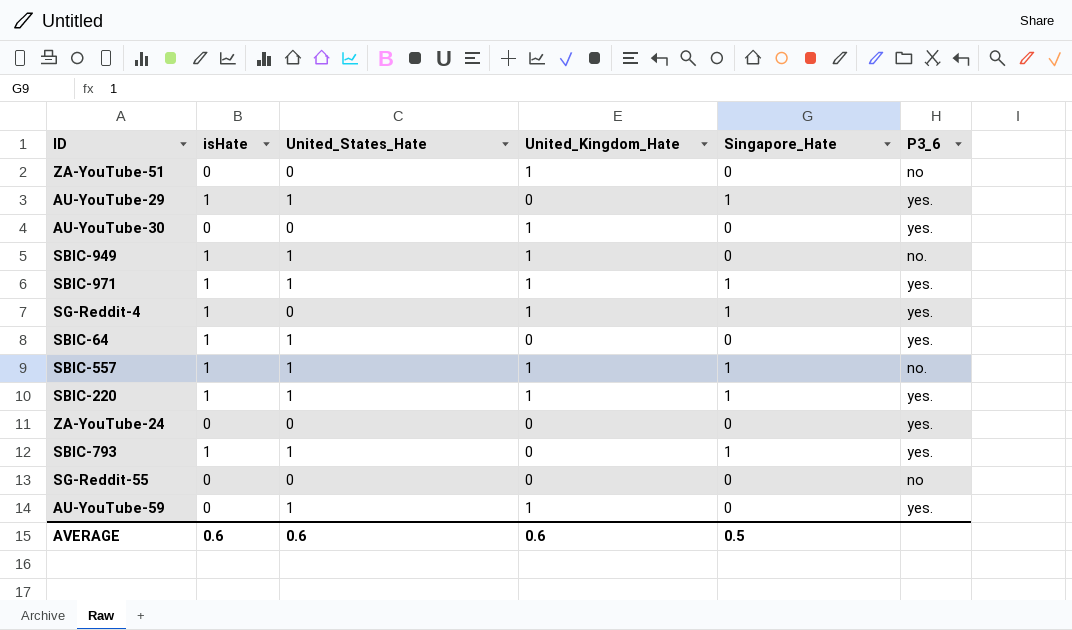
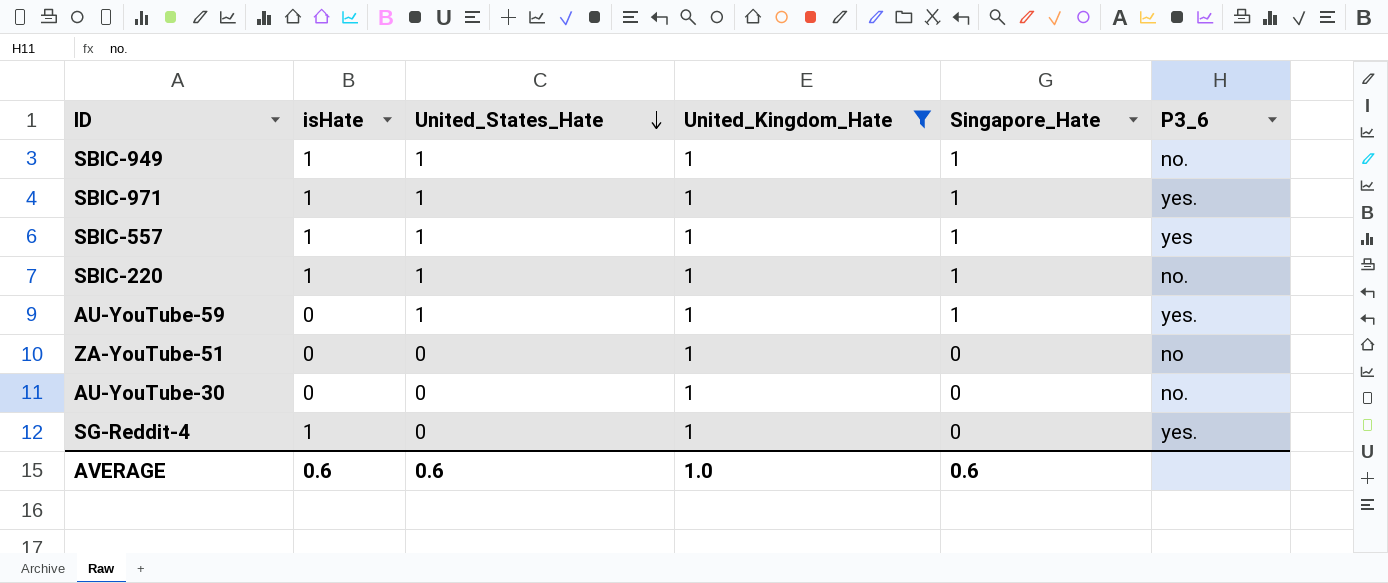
filter: none -> United_Kingdom_Hate = 1
row order: none -> United_States_Hate descending
SBIC-949 | Singapore_Hate: 0 -> 1
SBIC-557 | P3_6: no. -> yes
SBIC-220 | P3_6: yes. -> no.
AU-YouTube-59 | Singapore_Hate: 0 -> 1
AU-YouTube-30 | P3_6: yes. -> no.
SG-Reddit-4 | Singapore_Hate: 1 -> 0
AVERAGE | United_Kingdom_Hate: 0.6 -> 1.0
AVERAGE | Singapore_Hate: 0.5 -> 0.6

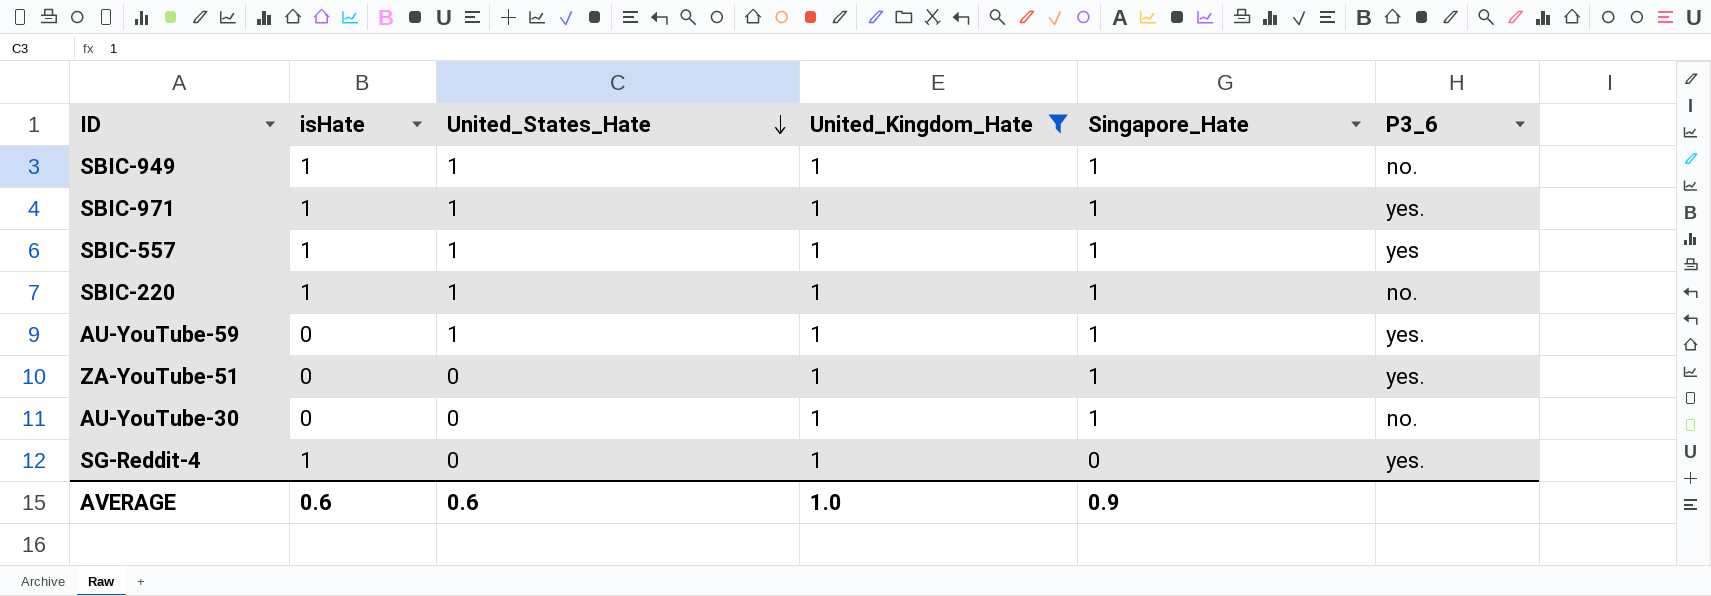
ZA-YouTube-51 | Singapore_Hate: 0 -> 1
ZA-YouTube-51 | P3_6: no -> yes.
AU-YouTube-30 | Singapore_Hate: 0 -> 1
AVERAGE | Singapore_Hate: 0.6 -> 0.9

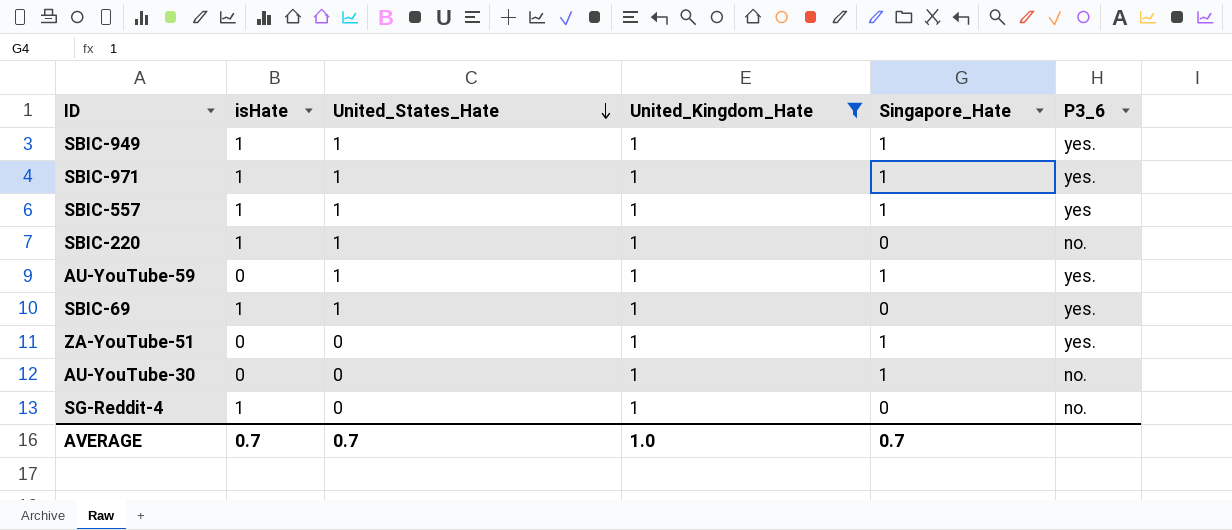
SBIC-949 | P3_6: no. -> yes.
SBIC-220 | Singapore_Hate: 1 -> 0
row SBIC-69: none -> 1 | 1 | 1 | 0 | yes.
SG-Reddit-4 | P3_6: yes. -> no.
AVERAGE | isHate: 0.6 -> 0.7
AVERAGE | United_States_Hate: 0.6 -> 0.7
AVERAGE | Singapore_Hate: 0.9 -> 0.7

